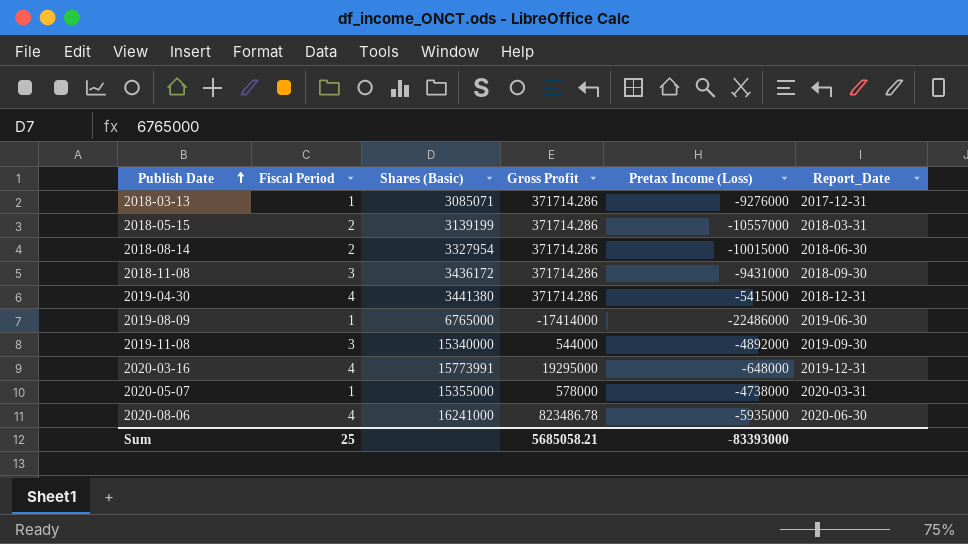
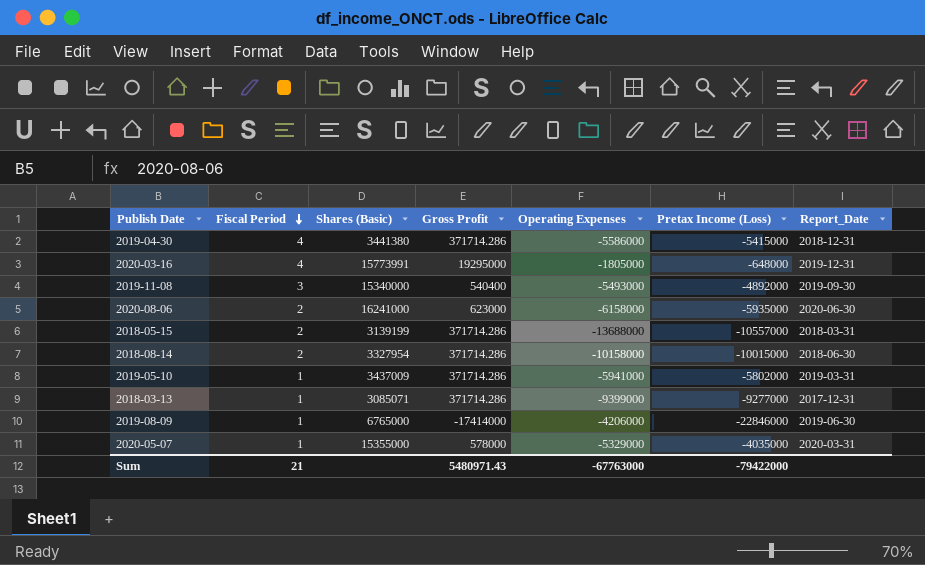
row order: Publish Date ascending -> Fiscal Period descending
column Operating Expenses | position: none -> 5
row 2018-11-08: 3 | 3436172 | 371714.286 | -9431000 | 2018-09-30 -> none
2019-11-08 | Gross Profit: 544000 -> 540400
2020-08-06 | Fiscal Period: 4 -> 2
2020-08-06 | Gross Profit: 823486.78 -> 623000
row 2019-05-10: none -> 1 | 3437009 | 371714.286 | -5941000 | -5802000 | 2019-03-31
2018-03-13 | Pretax Income (Loss): -9276000 -> -9277000
2019-08-09 | Pretax Income (Loss): -22486000 -> -22846000
2020-05-07 | Pretax Income (Loss): -4738000 -> -4035000
Sum | Fiscal Period: 25 -> 21
Sum | Gross Profit: 5685058.21 -> 5480971.43
Sum | Pretax Income (Loss): -83393000 -> -79422000

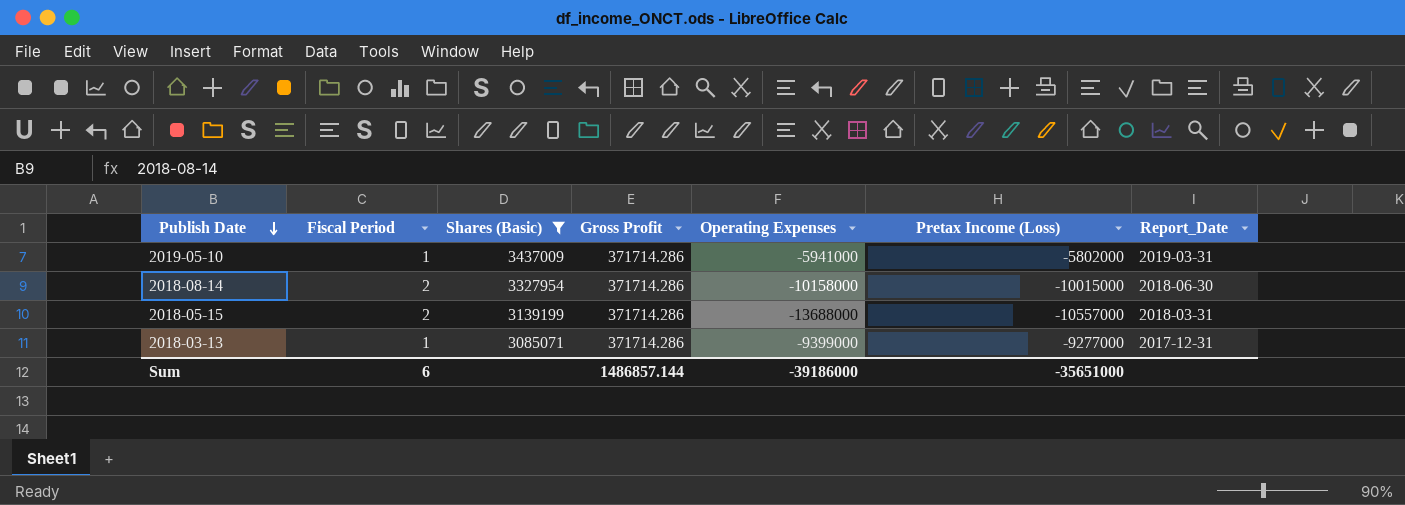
filter: none -> Shares (Basic) <= 3437009
row order: Fiscal Period descending -> Publish Date descending
Sum | Fiscal Period: 21 -> 6
Sum | Gross Profit: 5480971.43 -> 1486857.144
Sum | Operating Expenses: -67763000 -> -39186000
Sum | Pretax Income (Loss): -79422000 -> -35651000

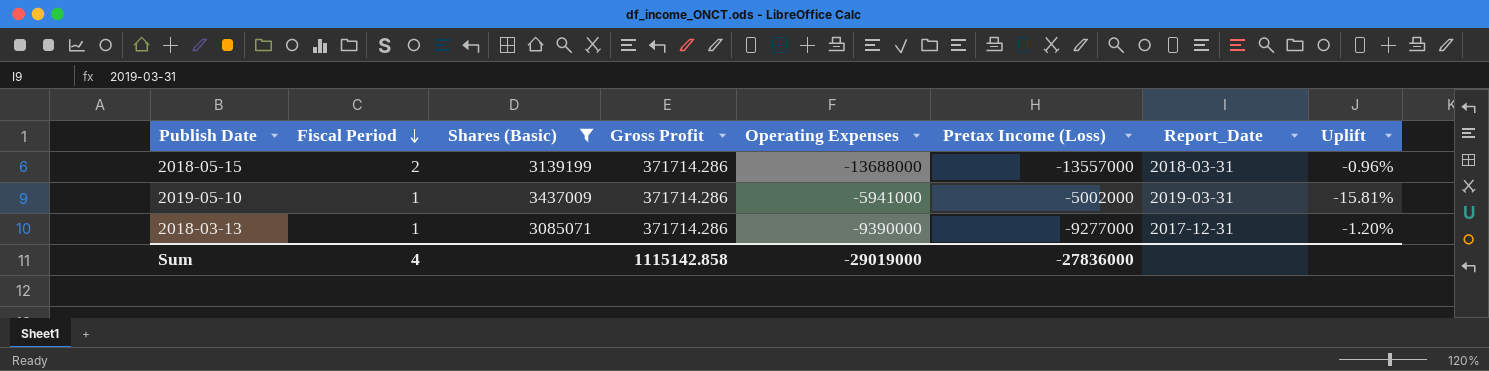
row order: Publish Date descending -> Fiscal Period descending
column Uplift | formula: none -> ([Pretax Income (Loss)] - [Operating Expenses]) / [Operating Expenses]
row 2018-08-14: 2 | 3327954 | 371714.286 | -10158000 | -10015000 | 2018-06-30 -> none
2018-05-15 | Pretax Income (Loss): -10557000 -> -13557000
2019-05-10 | Pretax Income (Loss): -5802000 -> -5002000
2018-03-13 | Operating Expenses: -9399000 -> -9390000
Sum | Fiscal Period: 6 -> 4
Sum | Gross Profit: 1486857.144 -> 1115142.858
Sum | Operating Expenses: -39186000 -> -29019000
Sum | Pretax Income (Loss): -35651000 -> -27836000

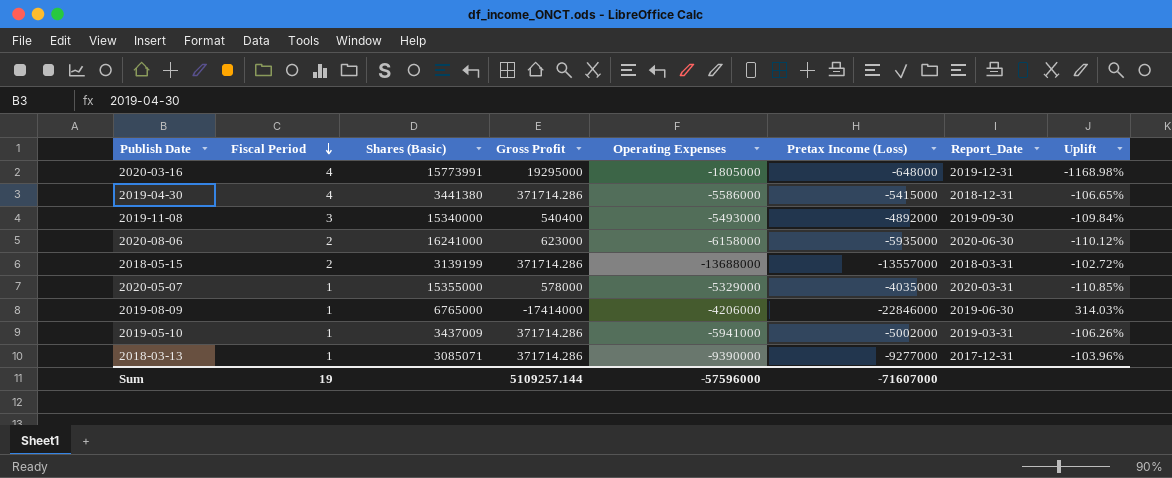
filter: Shares (Basic) <= 3437009 -> none
column Uplift | formula: ([Pretax Income (Loss)] - [Operating Expenses]) / [Operating Expenses] -> ([Gross Profit] - [Operating Expenses]) / [Operating Expenses]
Sum | Fiscal Period: 4 -> 19
Sum | Gross Profit: 1115142.858 -> 5109257.144
Sum | Operating Expenses: -29019000 -> -57596000
Sum | Pretax Income (Loss): -27836000 -> -71607000

